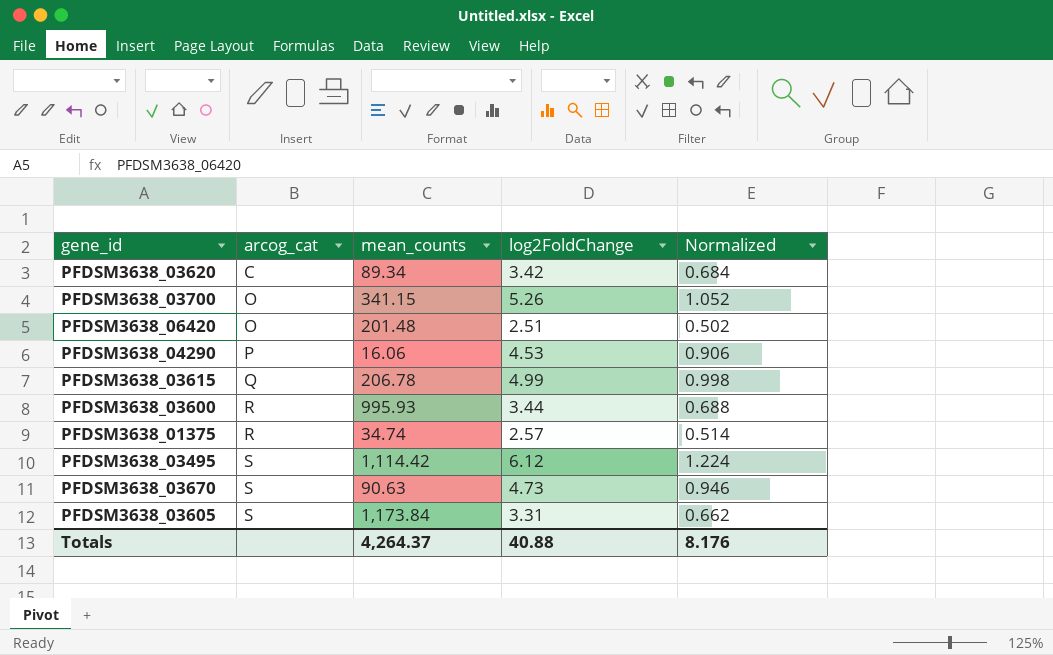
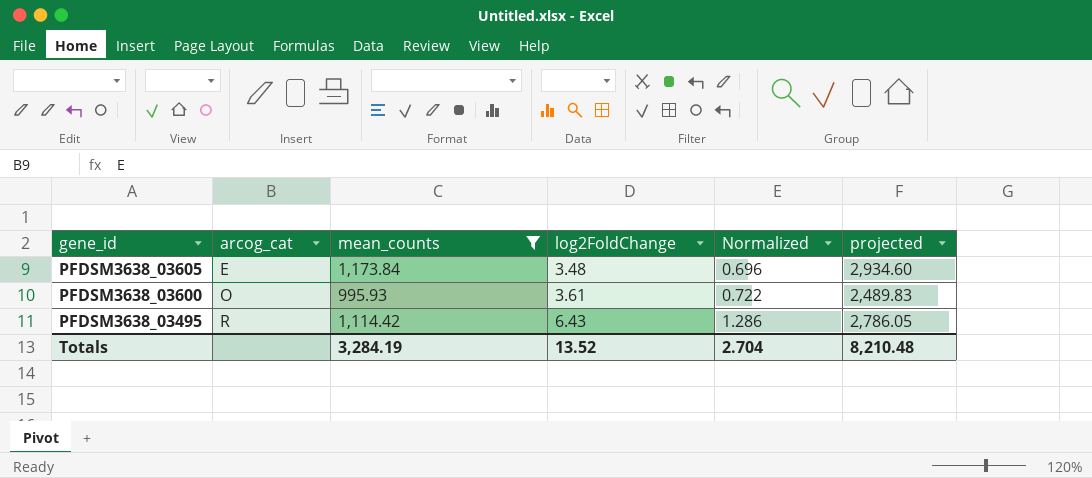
filter: none -> mean_counts >= 995.93
row order: arcog_cat ascending -> gene_id descending
column projected | formula: none -> [mean_counts] * 2.5
PFDSM3638_03605 | arcog_cat: S -> E
PFDSM3638_03605 | log2FoldChange: 3.31 -> 3.48
PFDSM3638_03605 | Normalized: 0.662 -> 0.696
PFDSM3638_03600 | arcog_cat: R -> O
PFDSM3638_03600 | log2FoldChange: 3.44 -> 3.61
PFDSM3638_03600 | Normalized: 0.688 -> 0.722
PFDSM3638_03495 | arcog_cat: S -> R
PFDSM3638_03495 | log2FoldChange: 6.12 -> 6.43
PFDSM3638_03495 | Normalized: 1.224 -> 1.286
Totals | mean_counts: 4,264.37 -> 3,284.19
Totals | log2FoldChange: 40.88 -> 13.52
Totals | Normalized: 8.176 -> 2.704

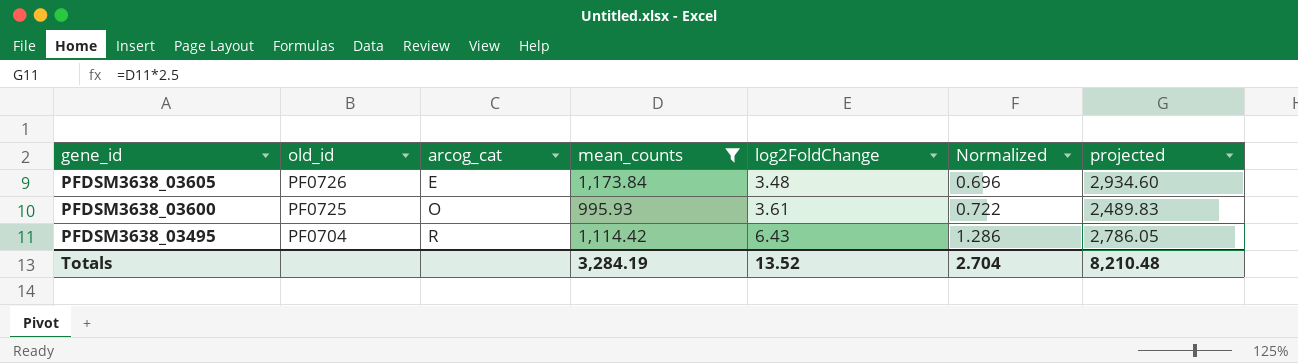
column old_id | position: none -> 2

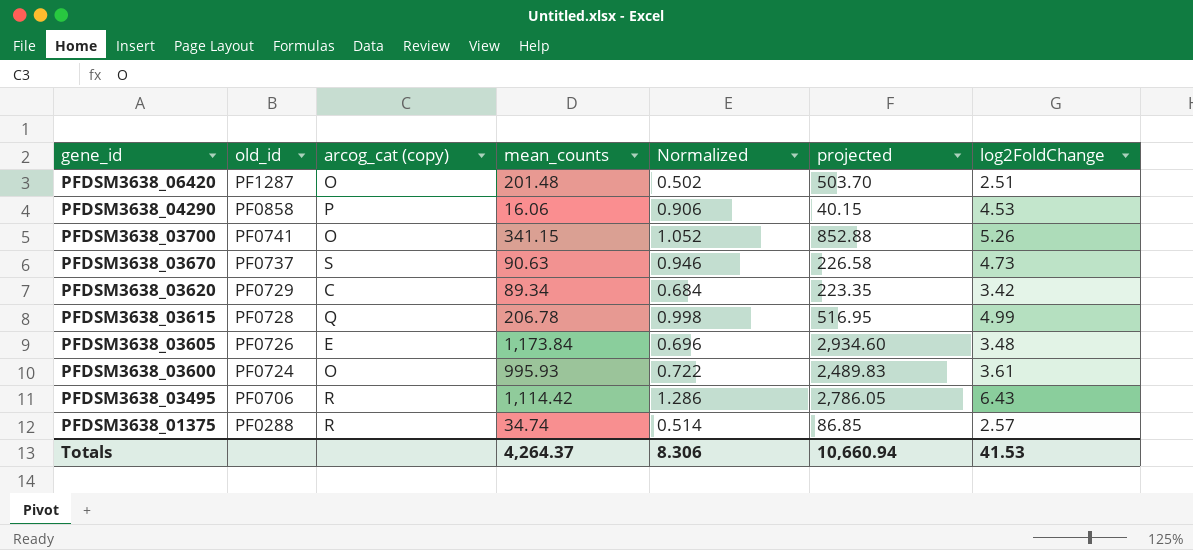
filter: mean_counts >= 995.93 -> none
column name: arcog_cat -> arcog_cat (copy)
column log2FoldChange | position: 5 -> 7
PFDSM3638_03600 | old_id: PF0725 -> PF0724
PFDSM3638_03495 | old_id: PF0704 -> PF0706
Totals | mean_counts: 3,284.19 -> 4,264.37
Totals | Normalized: 2.704 -> 8.306
Totals | projected: 8,210.48 -> 10,660.94
Totals | log2FoldChange: 13.52 -> 41.53

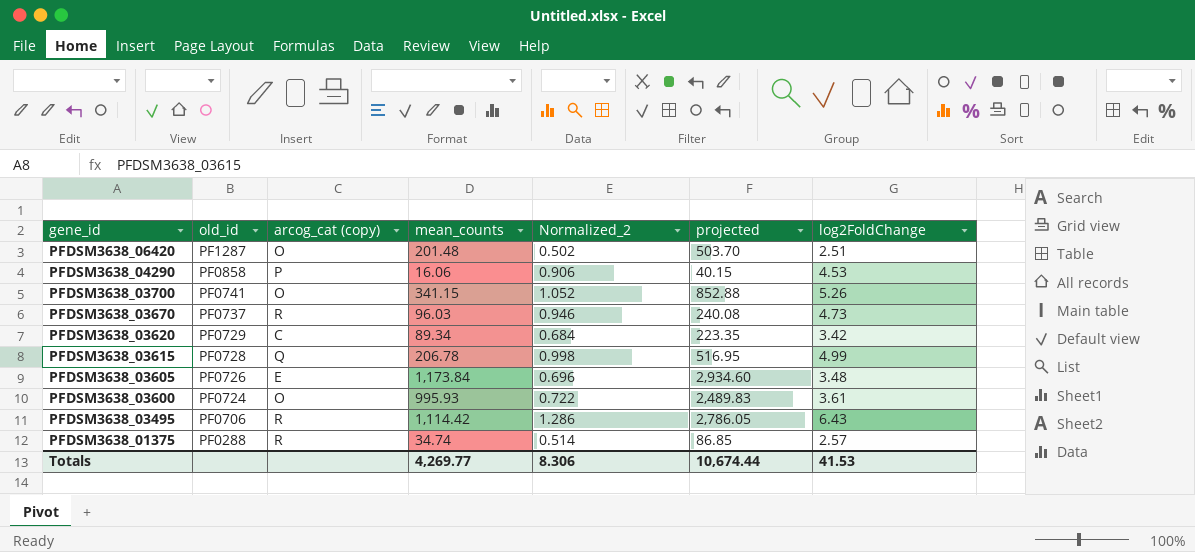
column name: Normalized -> Normalized_2
PFDSM3638_03670 | arcog_cat (copy): S -> R
PFDSM3638_03670 | mean_counts: 90.63 -> 96.03
PFDSM3638_03670 | projected: 226.58 -> 240.08
Totals | mean_counts: 4,264.37 -> 4,269.77
Totals | projected: 10,660.94 -> 10,674.44

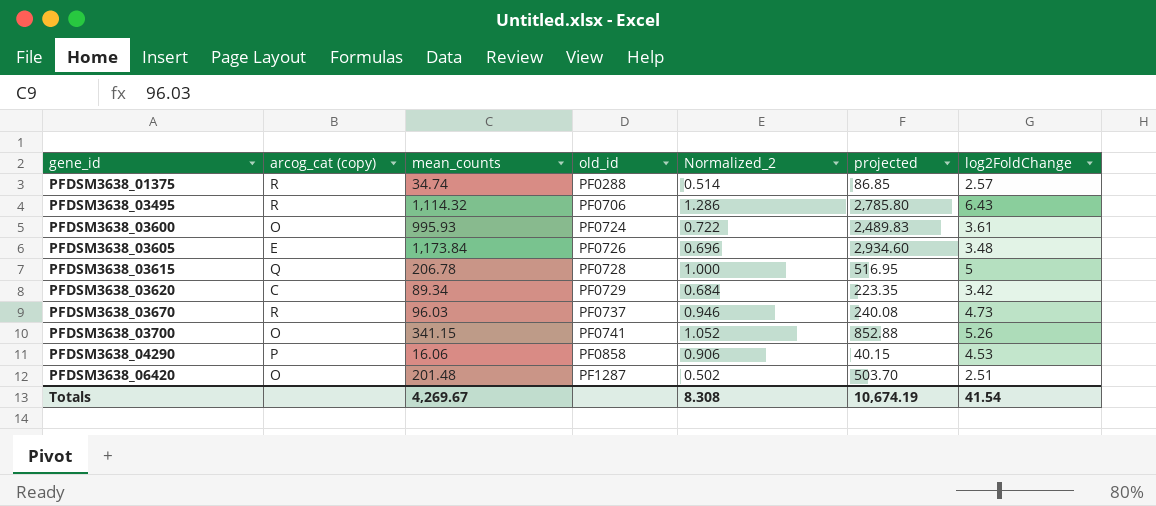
row order: gene_id descending -> gene_id ascending
column old_id | position: 2 -> 4
PFDSM3638_03495 | mean_counts: 1,114.42 -> 1,114.32
PFDSM3638_03495 | projected: 2,786.05 -> 2,785.80
PFDSM3638_03615 | Normalized_2: 0.998 -> 1.000
PFDSM3638_03615 | log2FoldChange: 4.99 -> 5
Totals | mean_counts: 4,269.77 -> 4,269.67
Totals | Normalized_2: 8.306 -> 8.308
Totals | projected: 10,674.44 -> 10,674.19
Totals | log2FoldChange: 41.53 -> 41.54

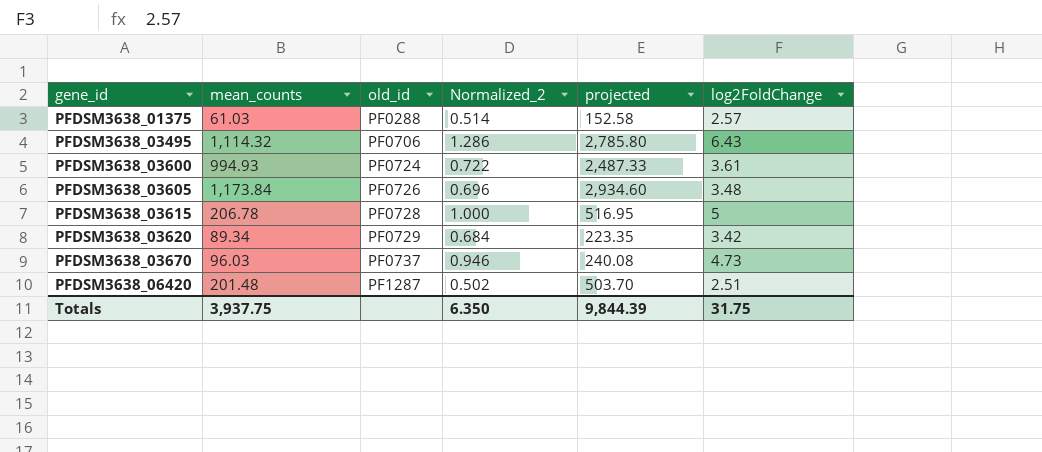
column arcog_cat (copy) | position: 2 -> none
row PFDSM3638_03700: O | 341.15 | PF0741 | 1.052 | 852.88 | 5.26 -> none
row PFDSM3638_04290: P | 16.06 | PF0858 | 0.906 | 40.15 | 4.53 -> none
PFDSM3638_01375 | mean_counts: 34.74 -> 61.03
PFDSM3638_01375 | projected: 86.85 -> 152.58
PFDSM3638_03600 | mean_counts: 995.93 -> 994.93
PFDSM3638_03600 | projected: 2,489.83 -> 2,487.33
Totals | mean_counts: 4,269.67 -> 3,937.75
Totals | Normalized_2: 8.308 -> 6.350
Totals | projected: 10,674.19 -> 9,844.39
Totals | log2FoldChange: 41.54 -> 31.75

